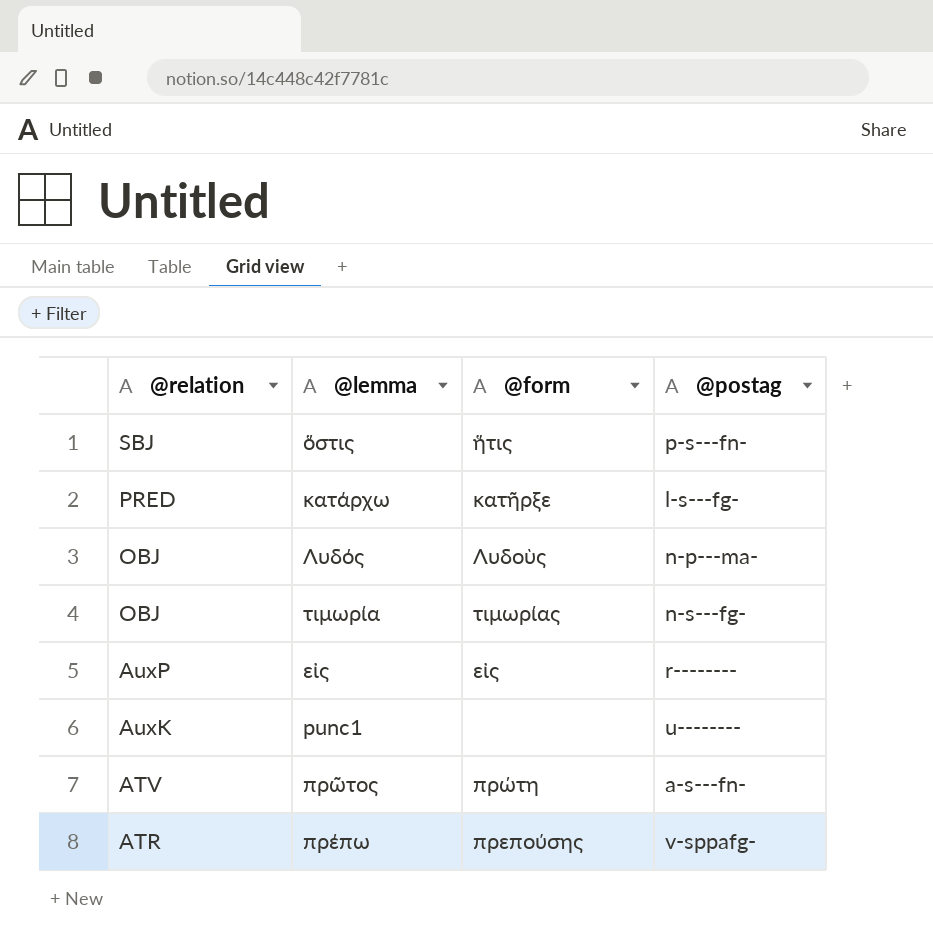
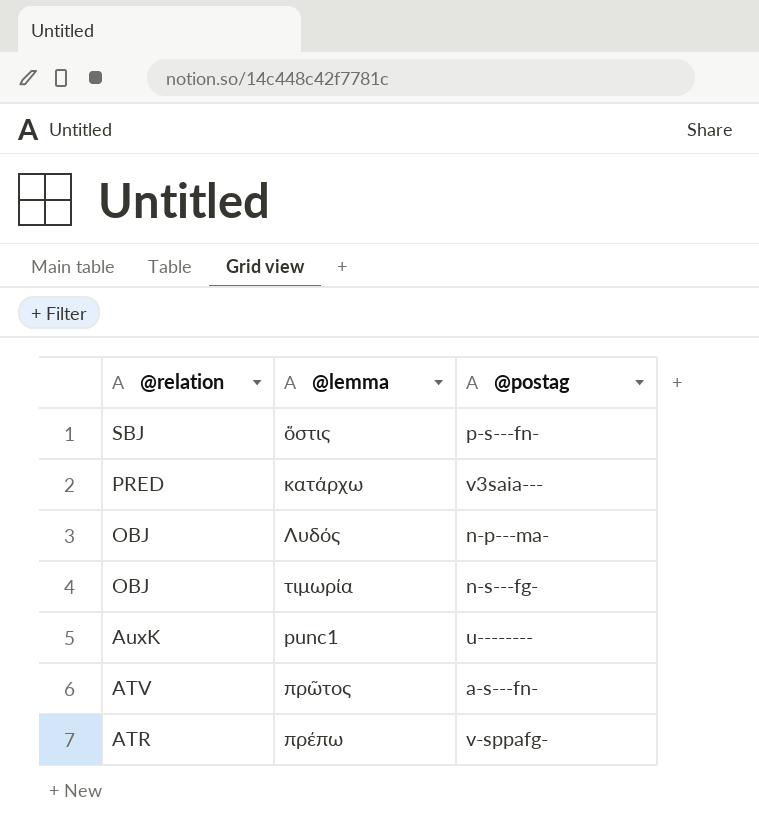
column @form | position: 3 -> none
row εἰς: AuxP | εἰς | r-------- -> none
κατάρχω | @postag: l-s---fg- -> v3saia---

